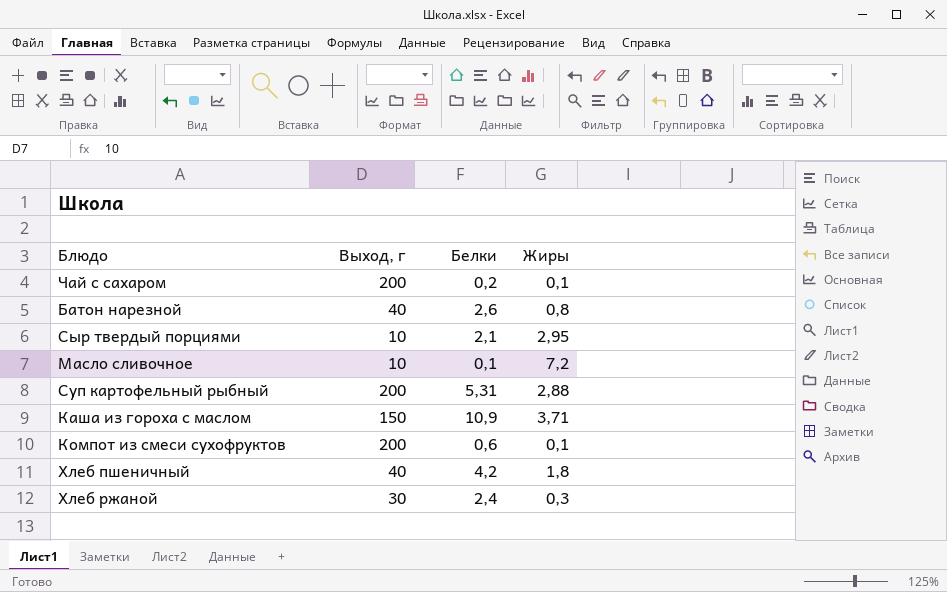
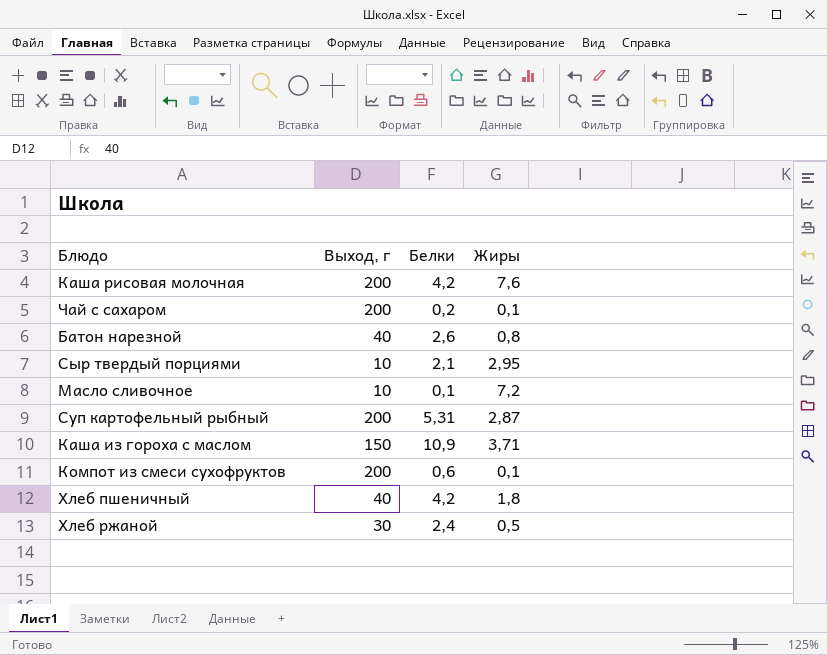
row Каша рисовая молочная: none -> 200 | 4,2 | 7,6
Суп картофельный рыбный | Жиры: 2,88 -> 2,87
Хлеб ржаной | Жиры: 0,3 -> 0,5

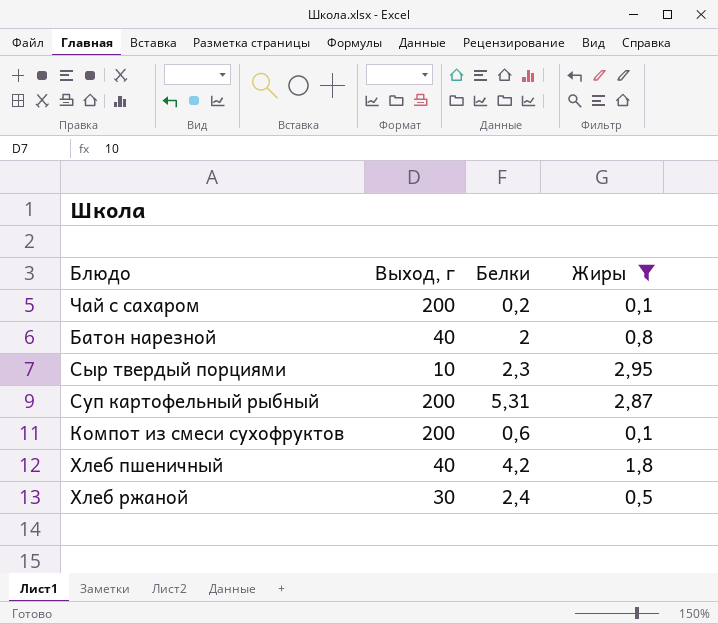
filter: none -> Жиры <= 2,95
Батон нарезной | Белки: 2,6 -> 2
Сыр твердый порциями | Белки: 2,1 -> 2,3

